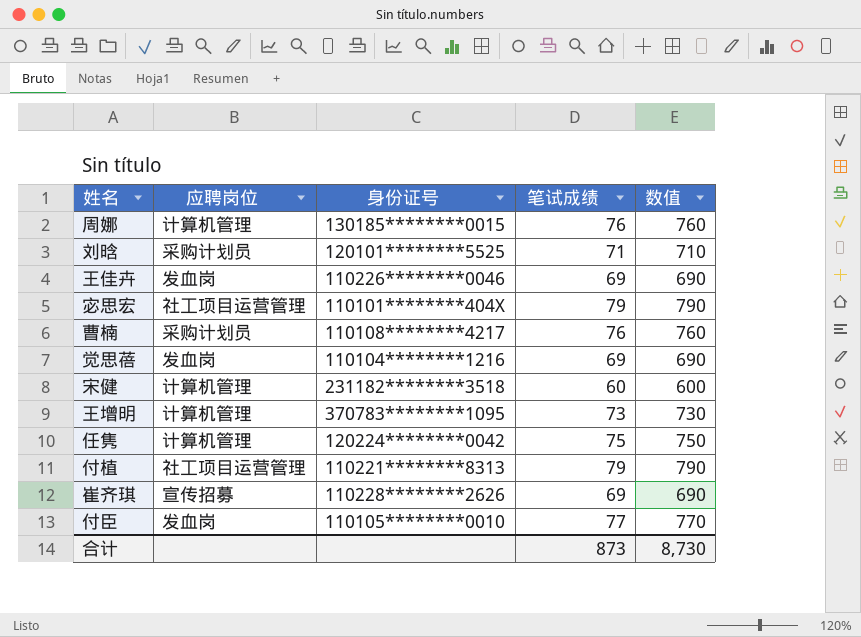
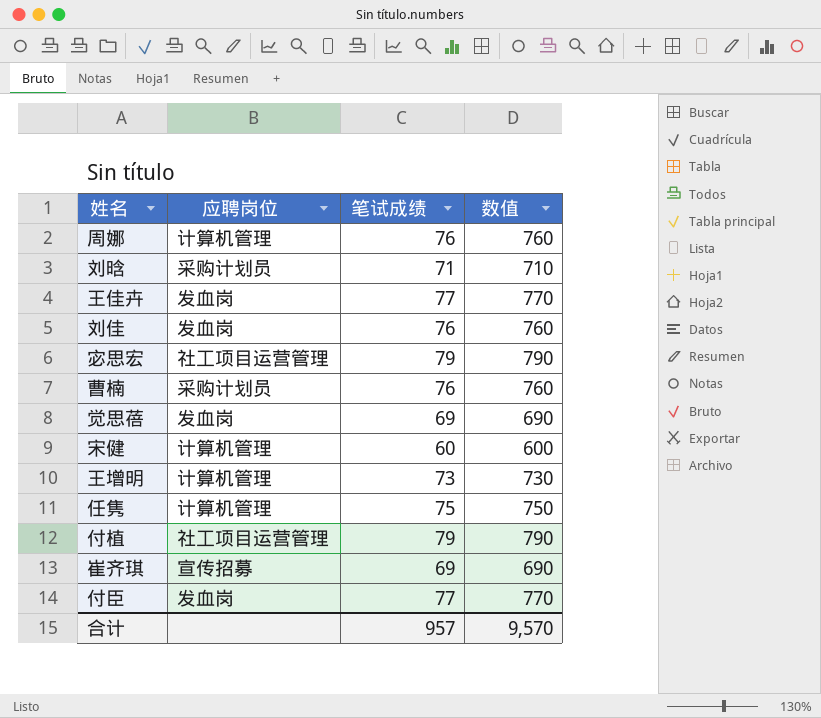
column 身份证号 | position: 3 -> none
王佳卉 | 笔试成绩: 69 -> 77
王佳卉 | 数值: 690 -> 770
row 刘佳: none -> 发血岗 | 76 | 760
合计 | 笔试成绩: 873 -> 957
合计 | 数值: 8,730 -> 9,570

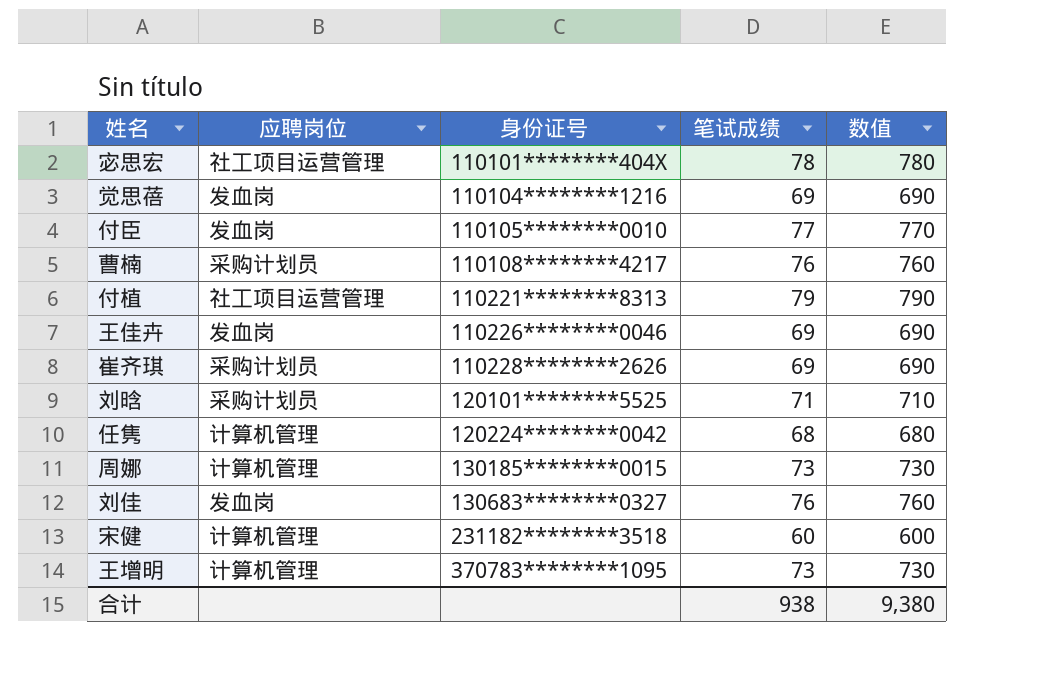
row order: none -> 身份证号 ascending
column 身份证号 | position: none -> 3
宓思宏 | 笔试成绩: 79 -> 78
宓思宏 | 数值: 790 -> 780
王佳卉 | 笔试成绩: 77 -> 69
王佳卉 | 数值: 770 -> 690
崔齐琪 | 应聘岗位: 宣传招募 -> 采购计划员
任隽 | 笔试成绩: 75 -> 68
任隽 | 数值: 750 -> 680
周娜 | 笔试成绩: 76 -> 73
周娜 | 数值: 760 -> 730
合计 | 笔试成绩: 957 -> 938
合计 | 数值: 9,570 -> 9,380

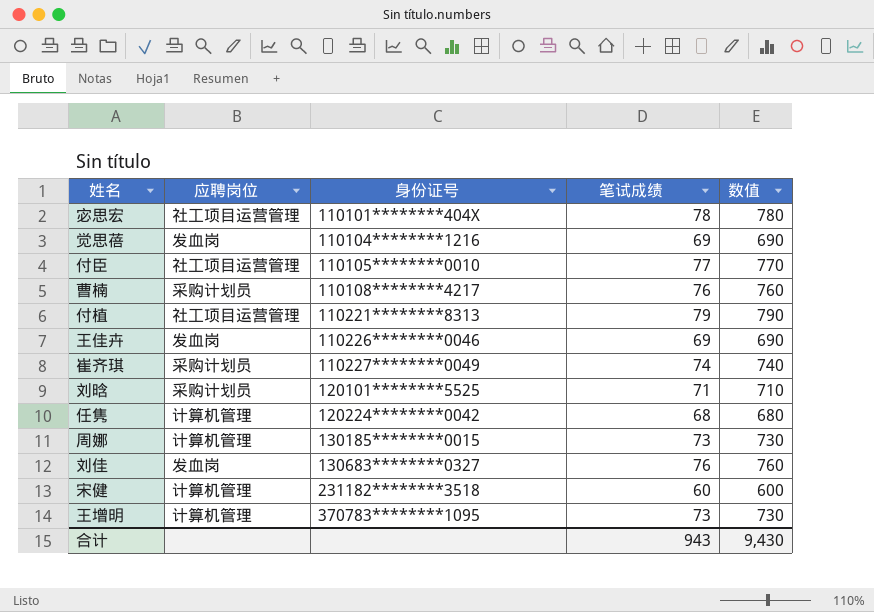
付臣 | 应聘岗位: 发血岗 -> 社工项目运营管理
崔齐琪 | 身份证号: 110228********2626 -> 110227********0049
崔齐琪 | 笔试成绩: 69 -> 74
崔齐琪 | 数值: 690 -> 740
合计 | 笔试成绩: 938 -> 943
合计 | 数值: 9,380 -> 9,430

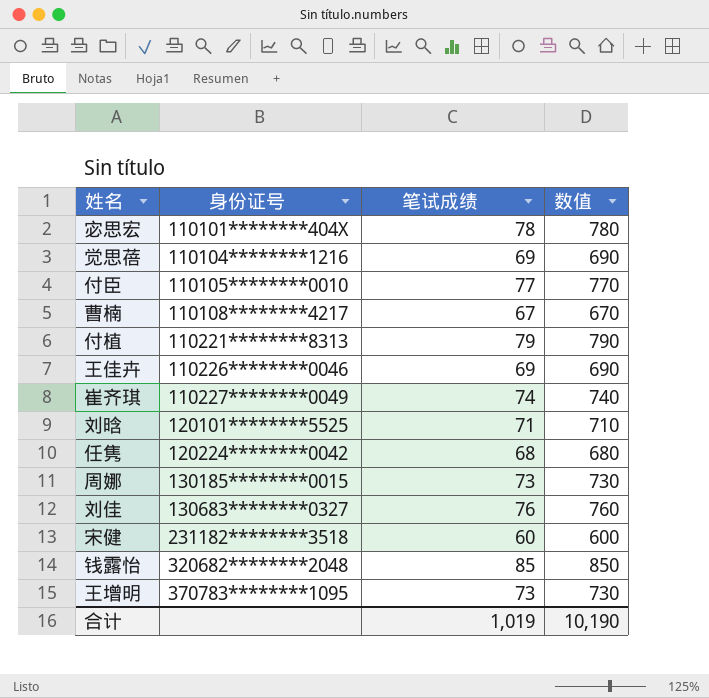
column 应聘岗位 | position: 2 -> none
曹楠 | 笔试成绩: 76 -> 67
曹楠 | 数值: 760 -> 670
row 钱露怡: none -> 320682********2048 | 85 | 850
合计 | 笔试成绩: 943 -> 1,019
合计 | 数值: 9,430 -> 10,190

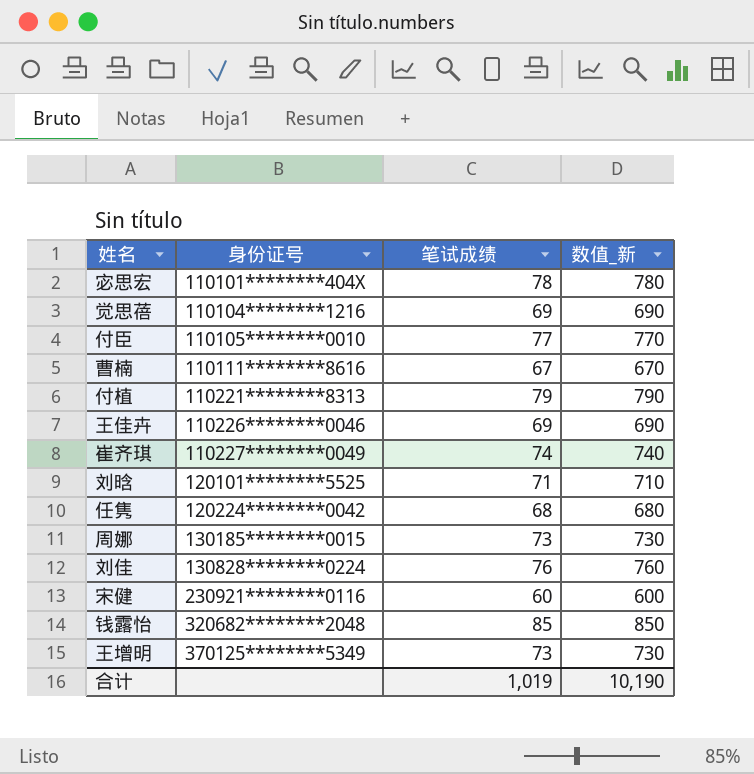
column name: 数值 -> 数值_新
曹楠 | 身份证号: 110108********4217 -> 110111********8616
刘佳 | 身份证号: 130683********0327 -> 130828********0224
宋健 | 身份证号: 231182********3518 -> 230921********0116
王增明 | 身份证号: 370783********1095 -> 370125********5349

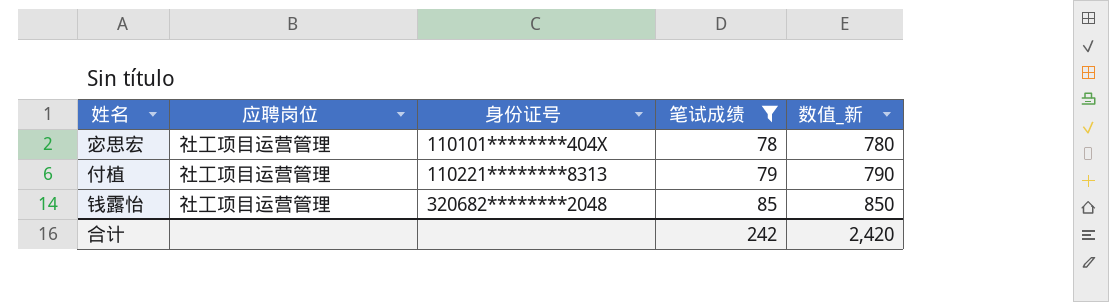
filter: none -> 笔试成绩 >= 78
column 应聘岗位 | position: none -> 2
合计 | 笔试成绩: 1,019 -> 242
合计 | 数值_新: 10,190 -> 2,420

